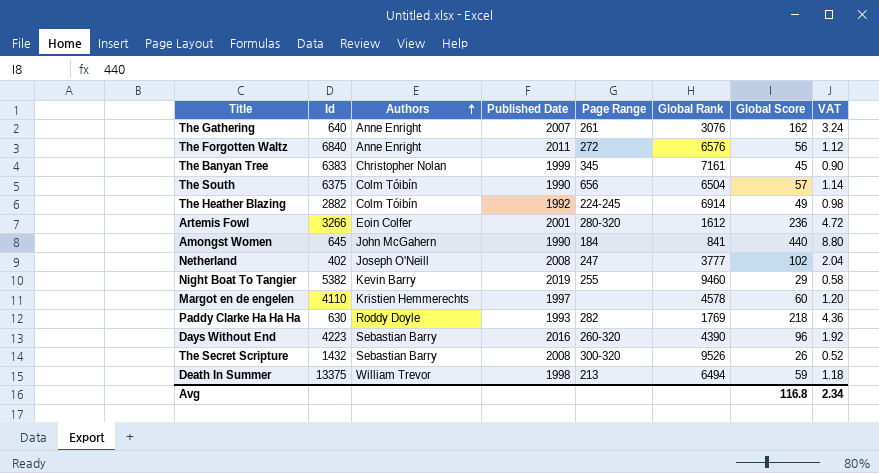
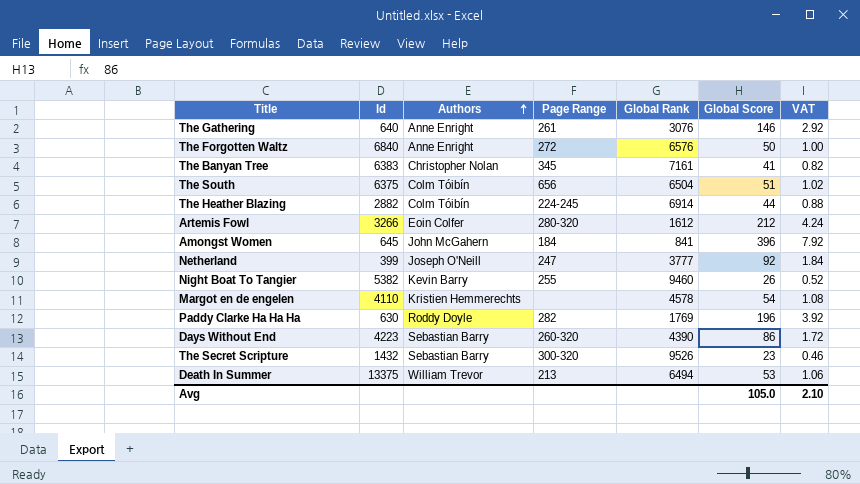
column Published Date | position: 4 -> none
The Gathering | Global Score: 162 -> 146
The Gathering | VAT: 3.24 -> 2.92
The Forgotten Waltz | Global Score: 56 -> 50
The Forgotten Waltz | VAT: 1.12 -> 1.00
The Banyan Tree | Global Score: 45 -> 41
The Banyan Tree | VAT: 0.90 -> 0.82
The South | Global Score: 57 -> 51
The South | VAT: 1.14 -> 1.02
The Heather Blazing | Global Score: 49 -> 44
The Heather Blazing | VAT: 0.98 -> 0.88
Artemis Fowl | Global Score: 236 -> 212
Artemis Fowl | VAT: 4.72 -> 4.24
Amongst Women | Global Score: 440 -> 396
Amongst Women | VAT: 8.80 -> 7.92
Netherland | Id: 402 -> 399
Netherland | Global Score: 102 -> 92
Netherland | VAT: 2.04 -> 1.84
Night Boat To Tangier | Global Score: 29 -> 26
Night Boat To Tangier | VAT: 0.58 -> 0.52
Margot en de engelen | Global Score: 60 -> 54
Margot en de engelen | VAT: 1.20 -> 1.08
Paddy Clarke Ha Ha Ha | Global Score: 218 -> 196
Paddy Clarke Ha Ha Ha | VAT: 4.36 -> 3.92
Days Without End | Global Score: 96 -> 86
Days Without End | VAT: 1.92 -> 1.72
The Secret Scripture | Global Score: 26 -> 23
The Secret Scripture | VAT: 0.52 -> 0.46
Death In Summer | Global Score: 59 -> 53
Death In Summer | VAT: 1.18 -> 1.06
Avg | Global Score: 116.8 -> 105.0
Avg | VAT: 2.34 -> 2.10

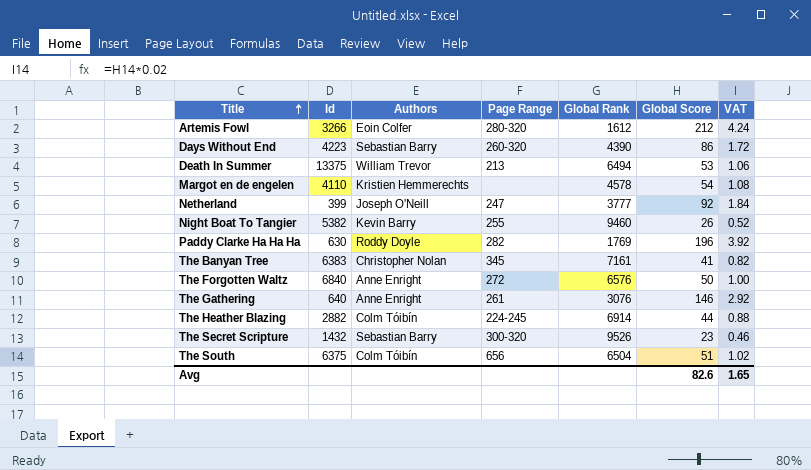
row order: Authors ascending -> Title ascending
row Amongst Women: 645 | John McGahern | 184 | 841 | 396 | 7.92 -> none
Avg | Global Score: 105.0 -> 82.6
Avg | VAT: 2.10 -> 1.65

